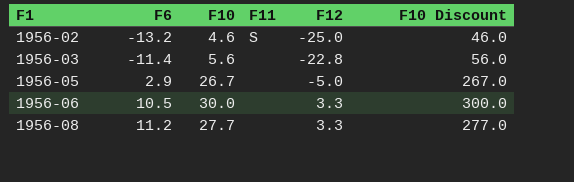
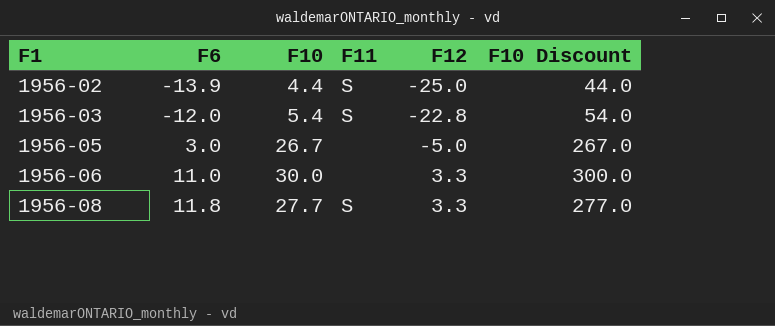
1956-02 | F6: -13.2 -> -13.9
1956-02 | F10: 4.6 -> 4.4
1956-02 | F10 Discount: 46.0 -> 44.0
1956-03 | F6: -11.4 -> -12.0
1956-03 | F10: 5.6 -> 5.4
1956-03 | F11: none -> S
1956-03 | F10 Discount: 56.0 -> 54.0
1956-05 | F6: 2.9 -> 3.0
1956-06 | F6: 10.5 -> 11.0
1956-08 | F6: 11.2 -> 11.8
1956-08 | F11: none -> S

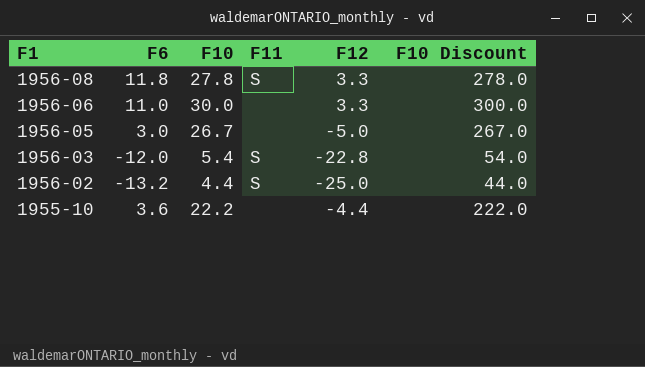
row order: F1 ascending -> F1 descending
1956-08 | F10: 27.7 -> 27.8
1956-08 | F10 Discount: 277.0 -> 278.0
1956-02 | F6: -13.9 -> -13.2
row 1955-10: none -> 3.6 | 22.2 | none | -4.4 | 222.0

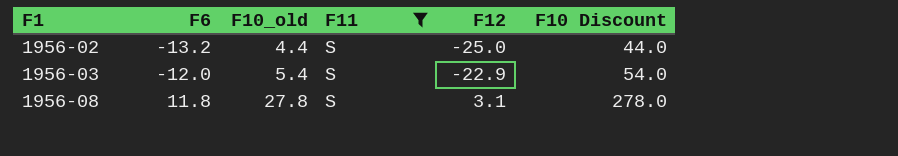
filter: none -> F11 = S
row order: F1 descending -> F1 ascending
column name: F10 -> F10_old
1956-03 | F12: -22.8 -> -22.9
1956-08 | F12: 3.3 -> 3.1

